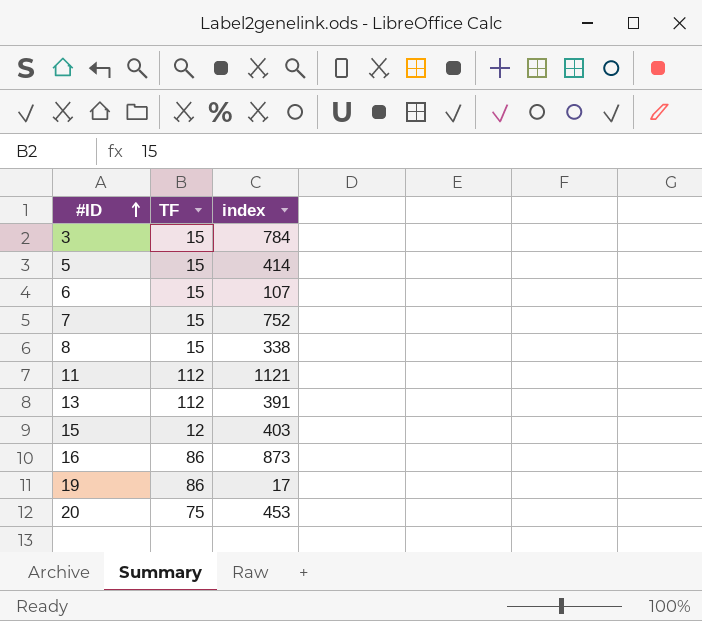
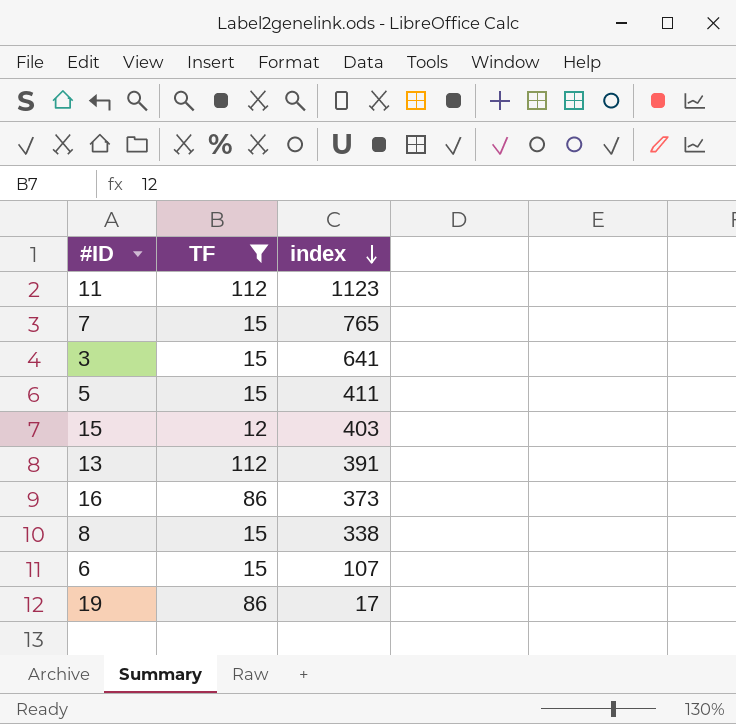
filter: none -> TF != 75
row order: #ID ascending -> index descending
11 | index: 1121 -> 1123
7 | index: 752 -> 765
3 | index: 784 -> 641
5 | index: 414 -> 411
16 | index: 873 -> 373

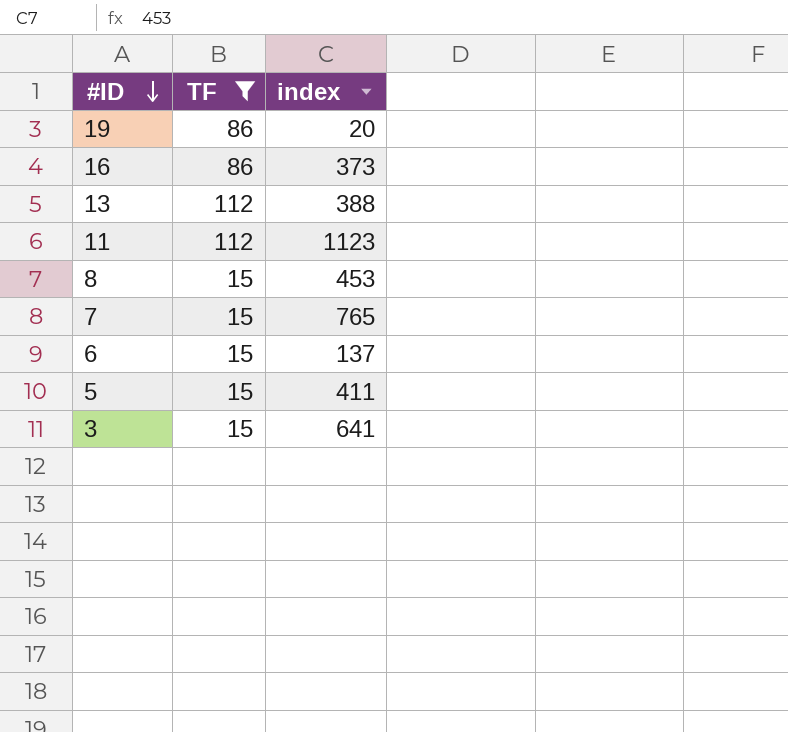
row order: index descending -> #ID descending
row 15: 12 | 403 -> none
19 | index: 17 -> 20
13 | index: 391 -> 388
8 | index: 338 -> 453
6 | index: 107 -> 137

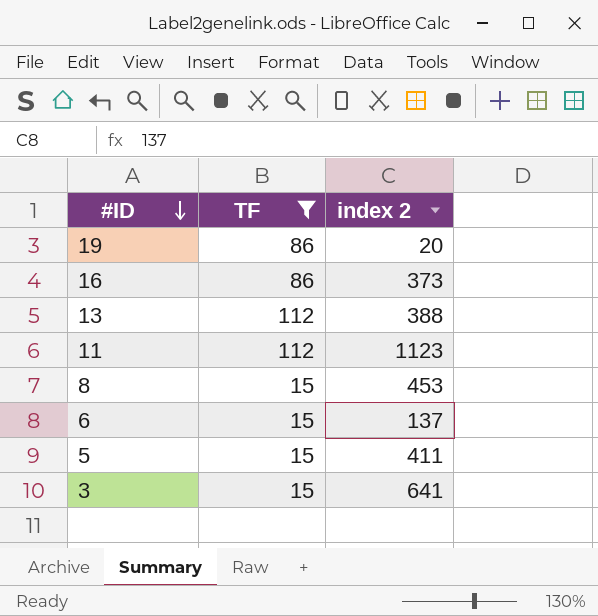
column name: index -> index 2
row 7: 15 | 765 -> none

